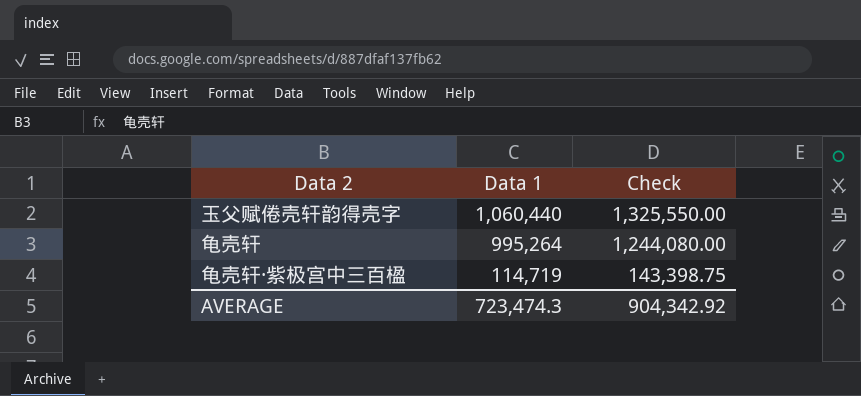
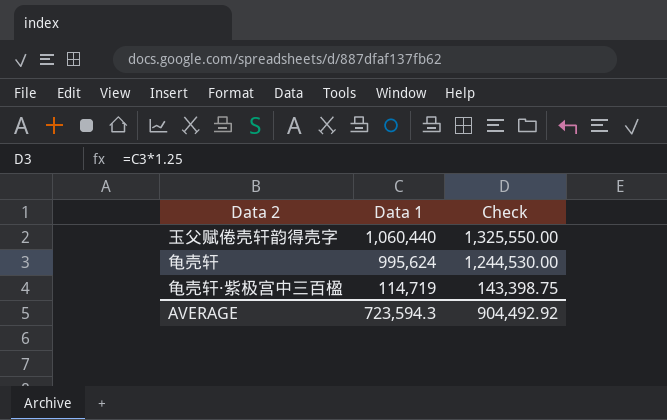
龟壳轩 | Data 1: 995,264 -> 995,624
龟壳轩 | Check: 1,244,080.00 -> 1,244,530.00
AVERAGE | Data 1: 723,474.3 -> 723,594.3
AVERAGE | Check: 904,342.92 -> 904,492.92

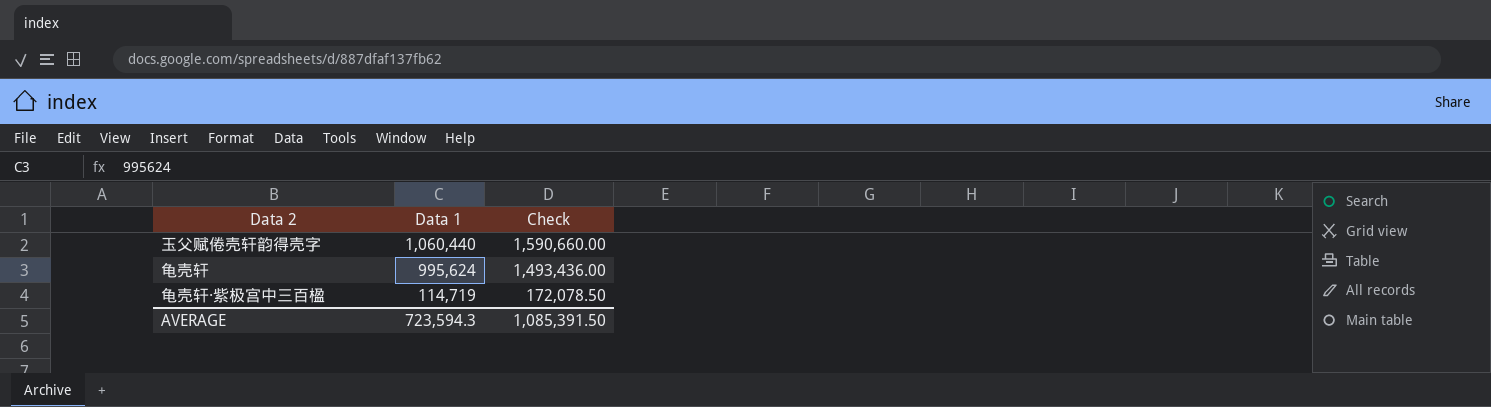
column Check | formula: [Data 1] * 1.25 -> [Data 1] * 1.5
AVERAGE | Check: 904,492.92 -> 1,085,391.50

